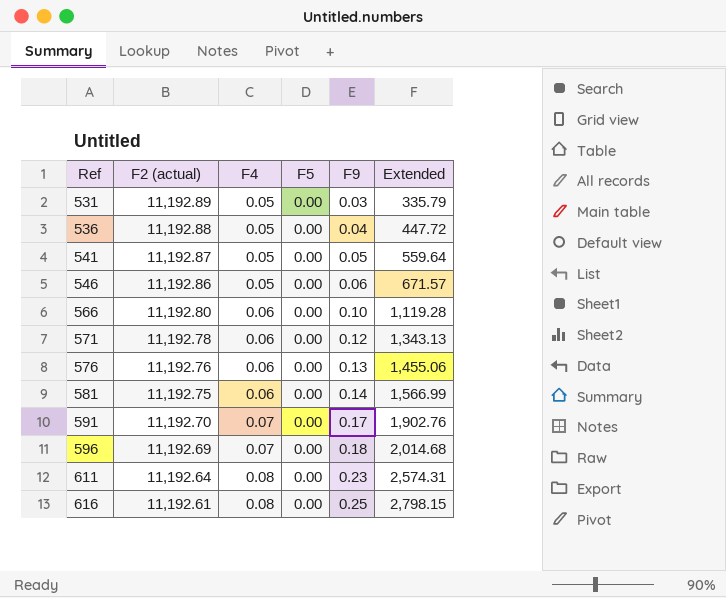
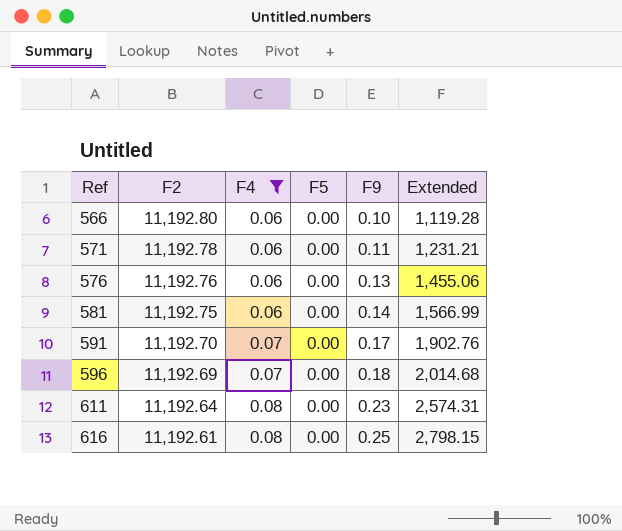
filter: none -> F4 != 0.05
column name: F2 (actual) -> F2
571 | F9: 0.12 -> 0.11
571 | Extended: 1,343.13 -> 1,231.21

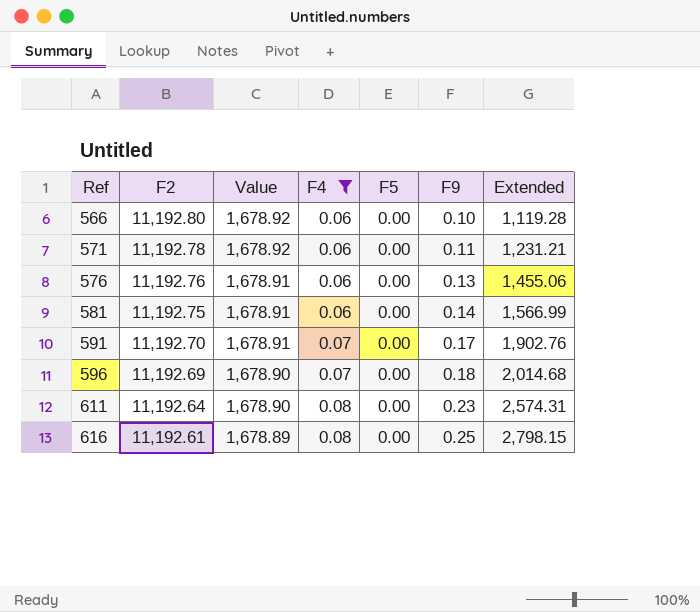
column Value | formula: none -> [F2] * 0.15

